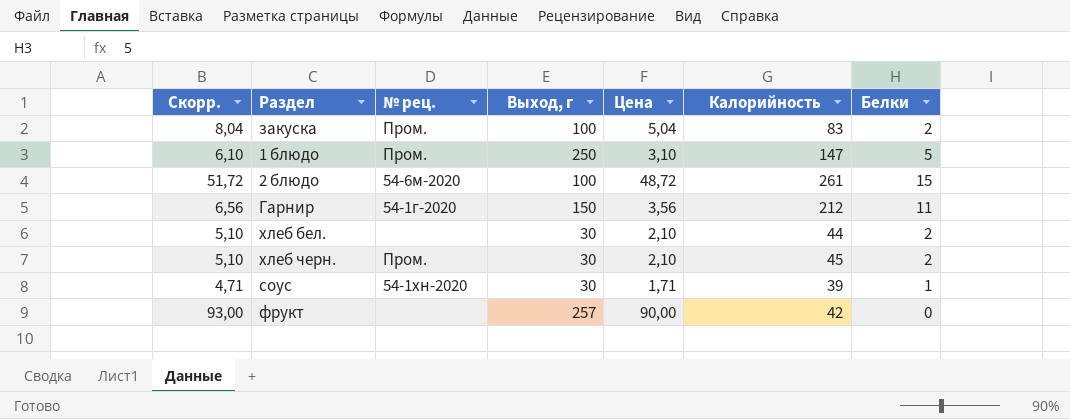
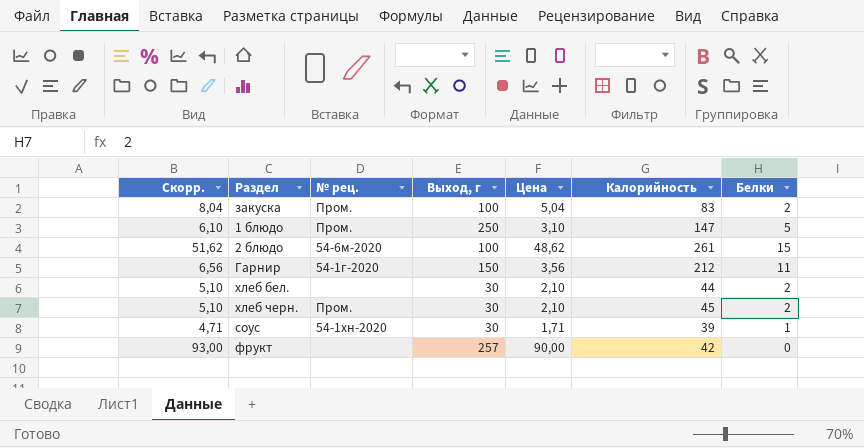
2 блюдо | Скорр.: 51,72 -> 51,62
2 блюдо | Цена: 48,72 -> 48,62

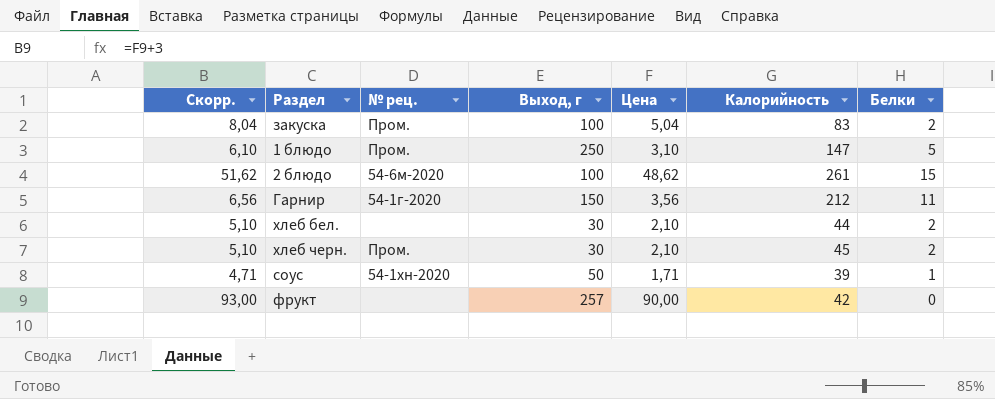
соус | Выход, г: 30 -> 50

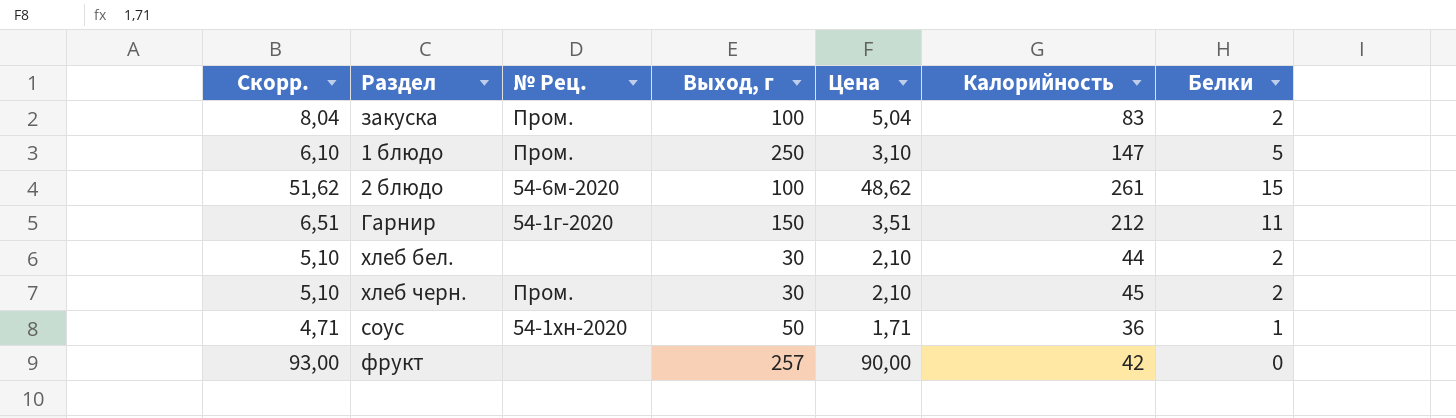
column name: № рец. -> № Рец.
Гарнир | Скорр.: 6,56 -> 6,51
Гарнир | Цена: 3,56 -> 3,51
соус | Калорийность: 39 -> 36

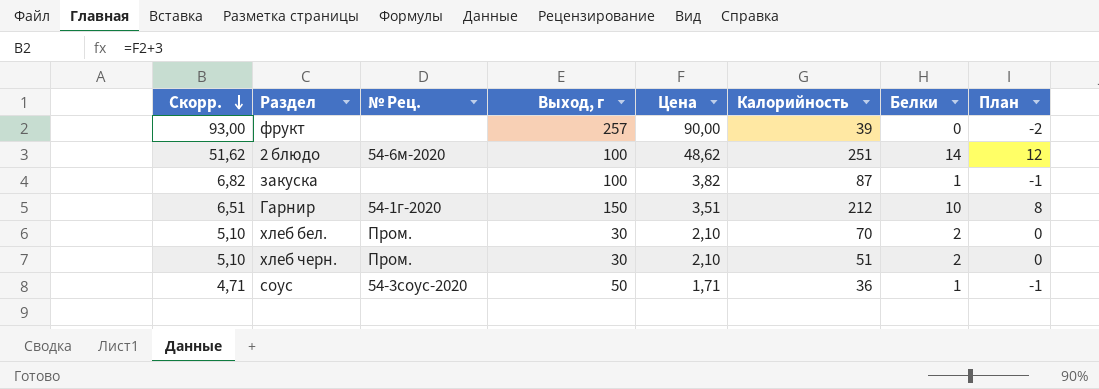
row order: none -> Скорр. descending
column План | formula: none -> [Белки] - 2
row 1 блюдо: 6,10 | Пром. | 250 | 3,10 | 147 | 5 -> none
фрукт | Калорийность: 42 -> 39
2 блюдо | Калорийность: 261 -> 251
2 блюдо | Белки: 15 -> 14
закуска | Скорр.: 8,04 -> 6,82
закуска | № Рец.: Пром. -> none
закуска | Цена: 5,04 -> 3,82
закуска | Калорийность: 83 -> 87
закуска | Белки: 2 -> 1
Гарнир | Белки: 11 -> 10
хлеб бел. | № Рец.: none -> Пром.
хлеб бел. | Калорийность: 44 -> 70
хлеб черн. | Калорийность: 45 -> 51
соус | № Рец.: 54-1хн-2020 -> 54-3соус-2020

